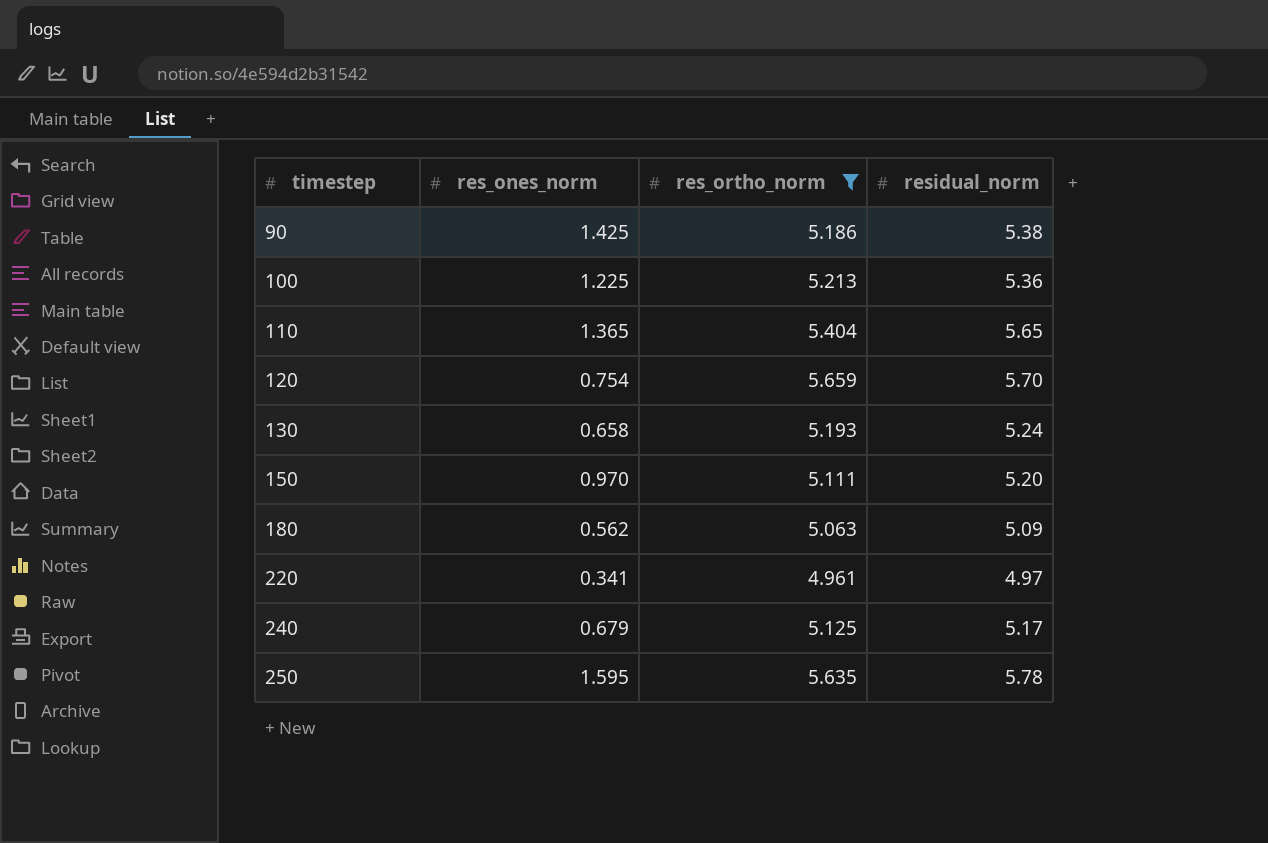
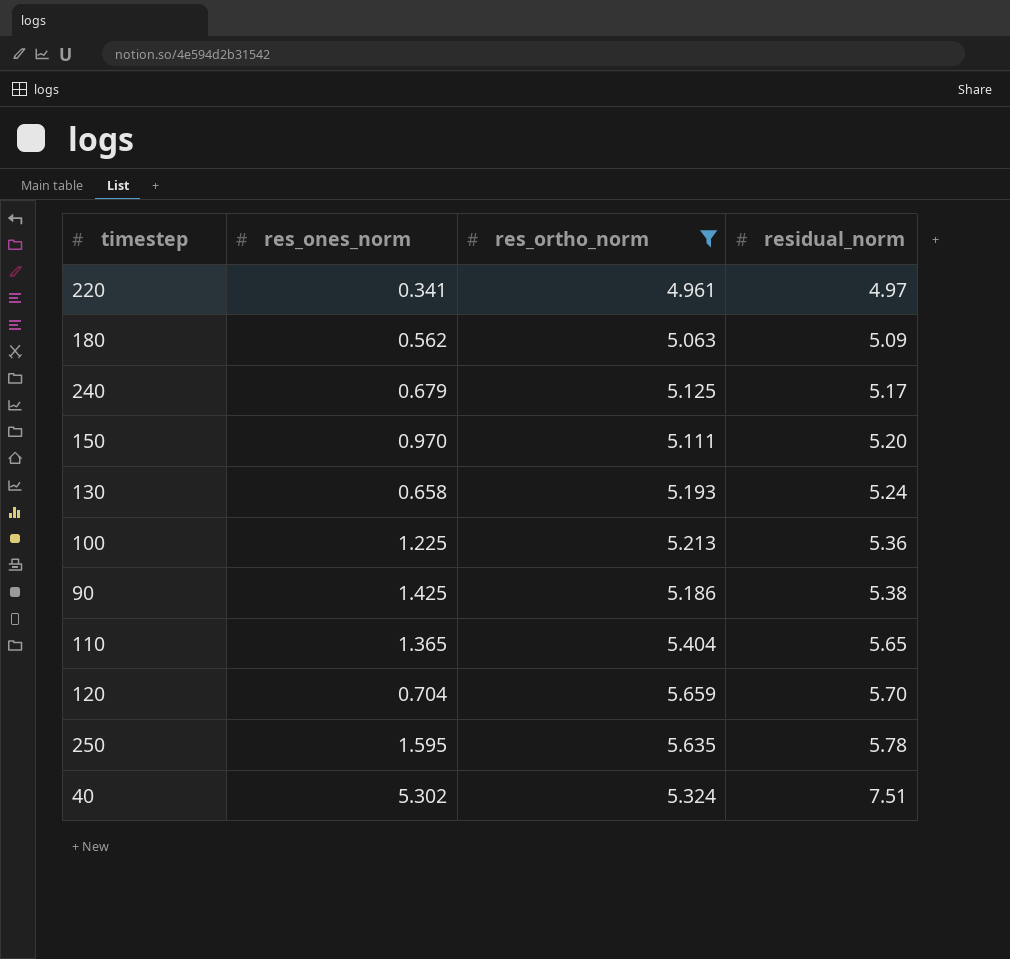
row order: timestep ascending -> residual_norm ascending
120 | res_ones_norm: 0.754 -> 0.704
row 40: none -> 5.302 | 5.324 | 7.51

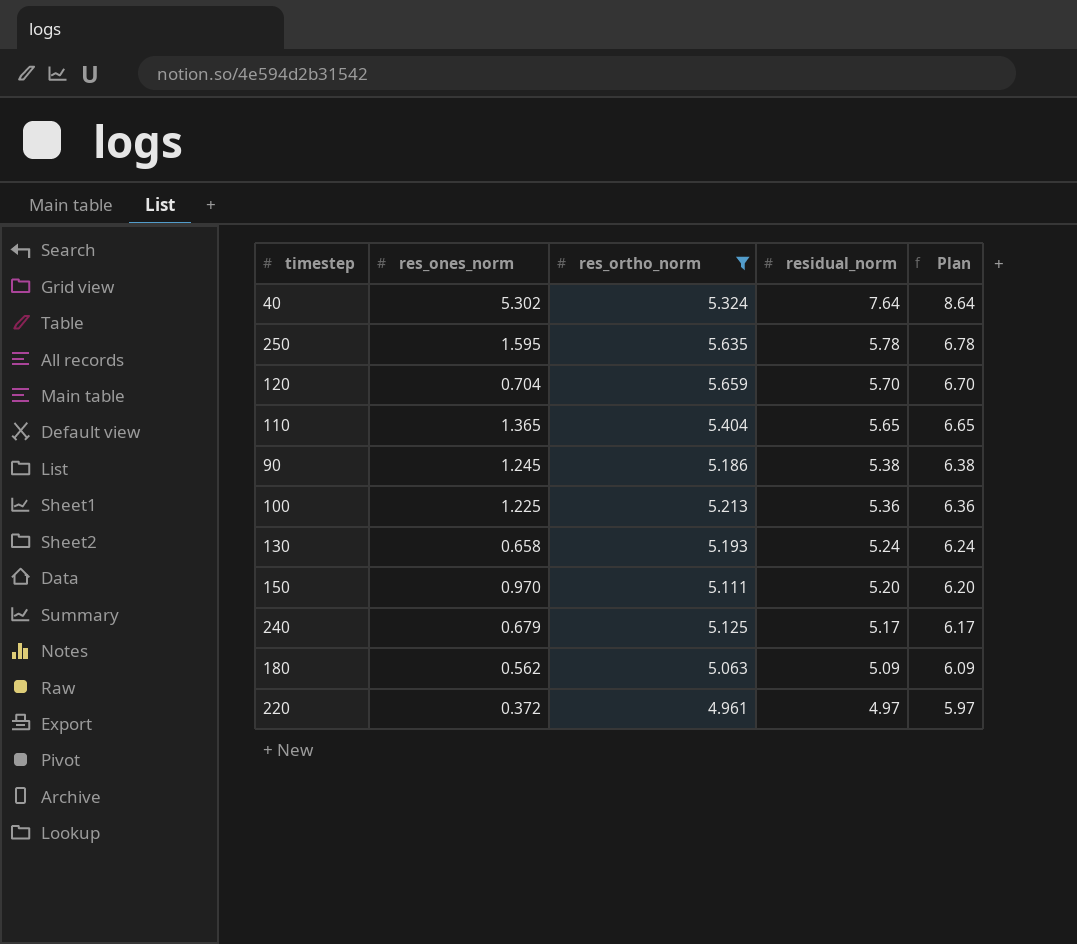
row order: residual_norm ascending -> residual_norm descending
column Plan | formula: none -> [residual_norm] + 1
40 | residual_norm: 7.51 -> 7.64
90 | res_ones_norm: 1.425 -> 1.245
220 | res_ones_norm: 0.341 -> 0.372

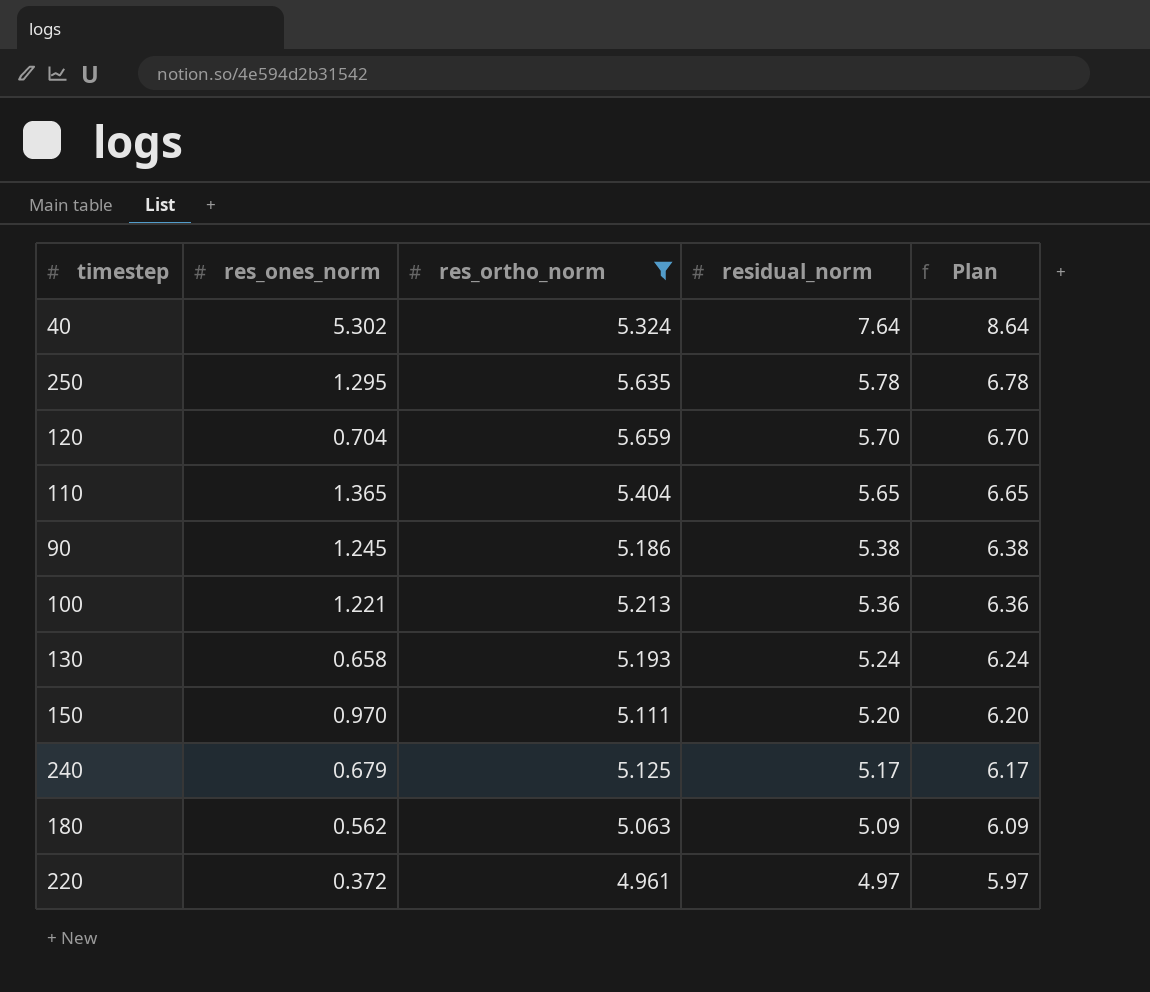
250 | res_ones_norm: 1.595 -> 1.295
100 | res_ones_norm: 1.225 -> 1.221

